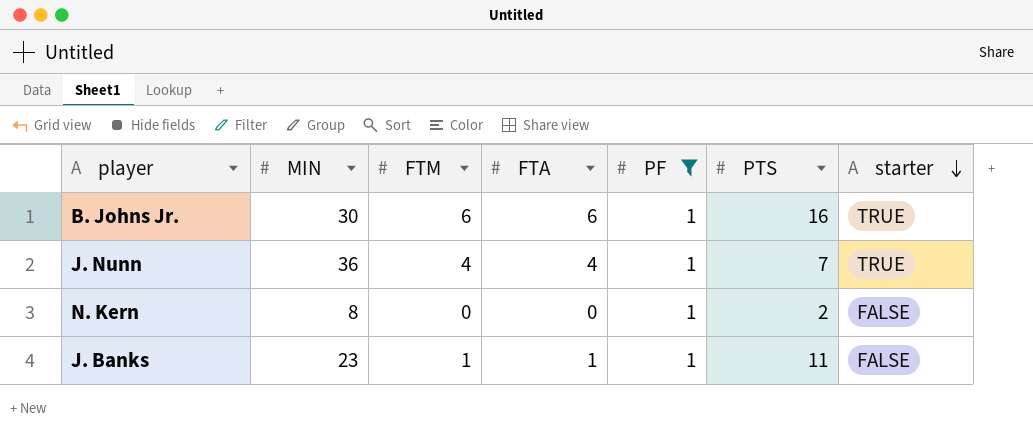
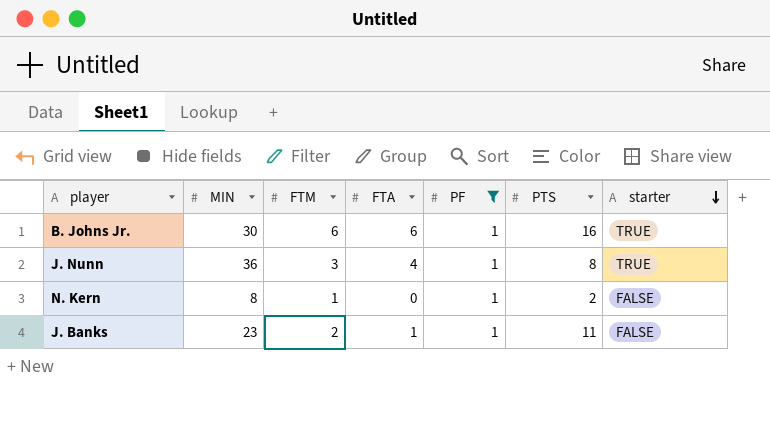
J. Nunn | FTM: 4 -> 3
J. Nunn | PTS: 7 -> 8
N. Kern | FTM: 0 -> 1
J. Banks | FTM: 1 -> 2

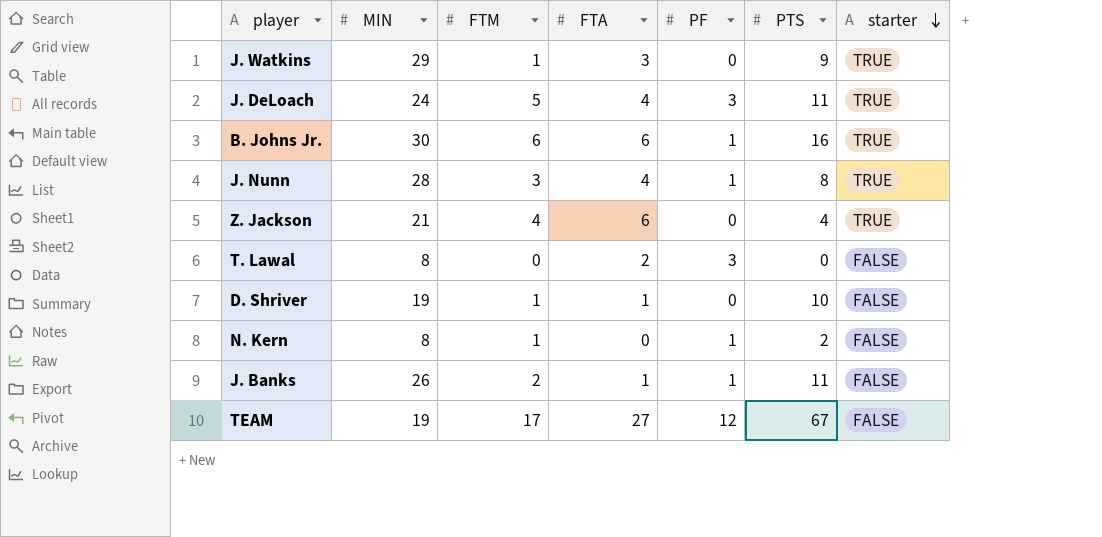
filter: PF = 1 -> none
J. Nunn | MIN: 36 -> 28
J. Banks | MIN: 23 -> 26

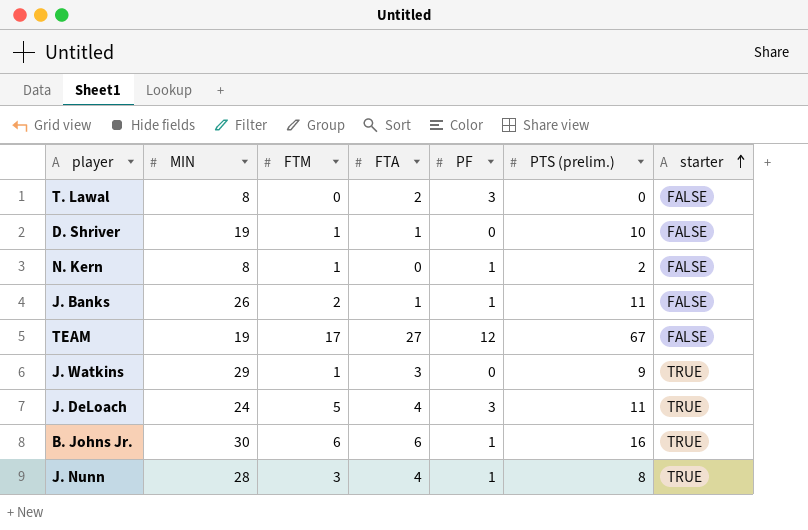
row order: starter descending -> starter ascending
column name: PTS -> PTS (prelim.)
row Z. Jackson: 21 | 4 | 6 | 0 | 4 | TRUE -> none

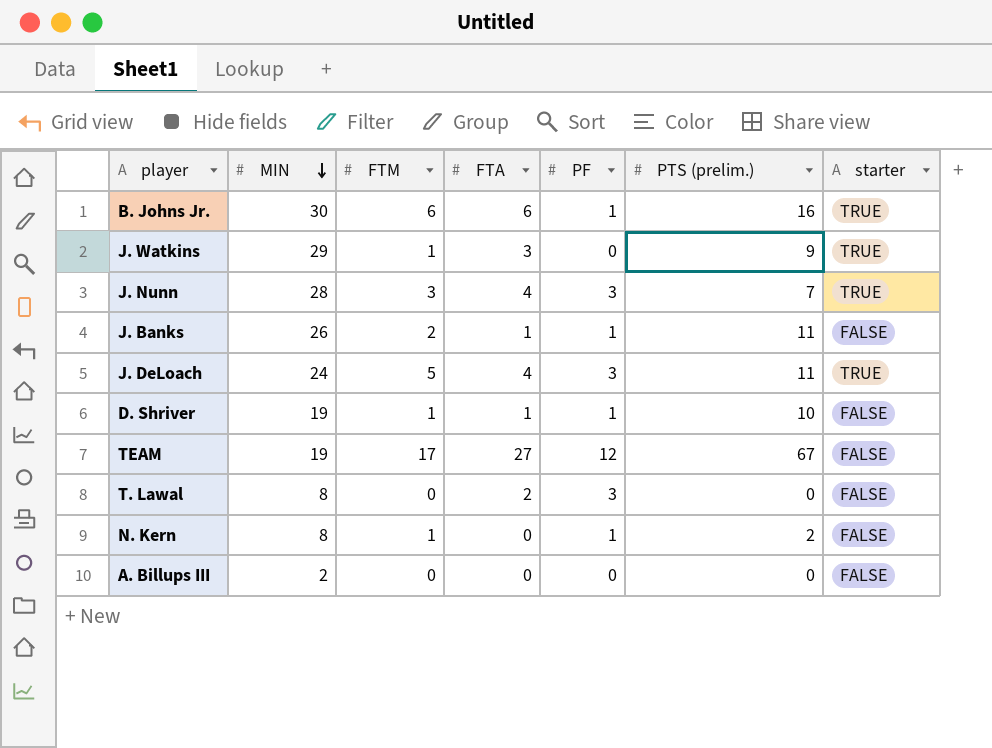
row order: starter ascending -> MIN descending
J. Nunn | PF: 1 -> 3
J. Nunn | PTS (prelim.): 8 -> 7
D. Shriver | PF: 0 -> 1
row A. Billups III: none -> 2 | 0 | 0 | 0 | 0 | FALSE

